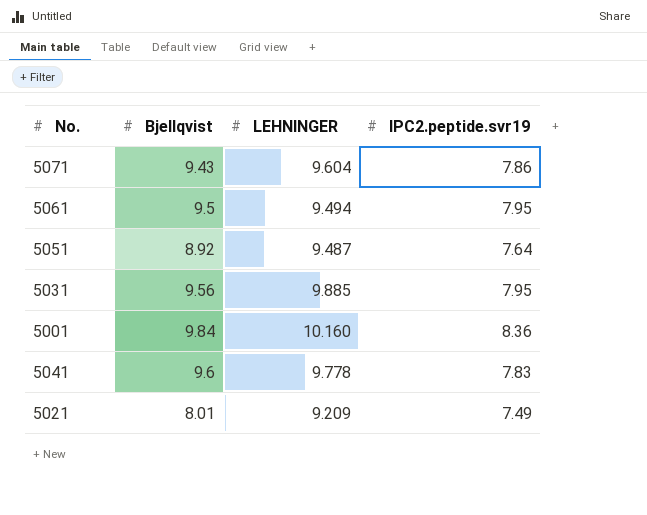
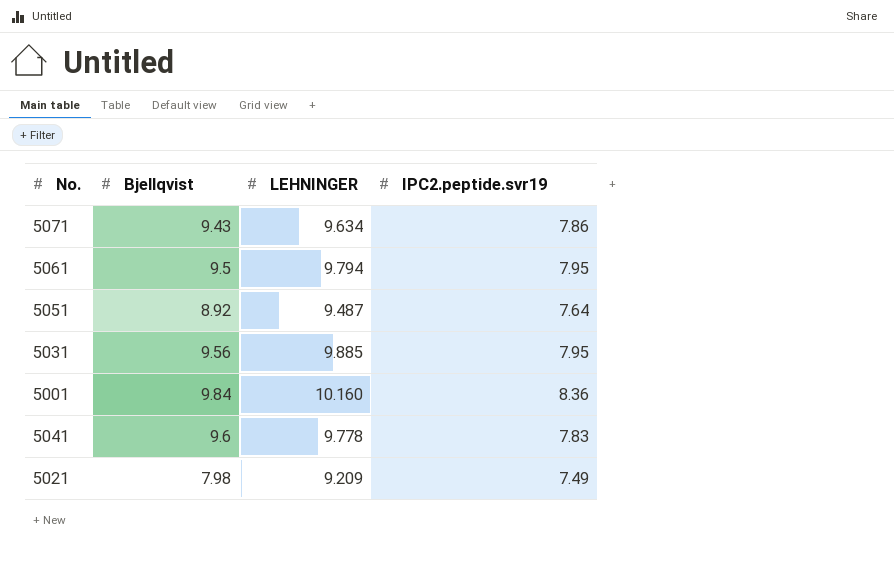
5071 | LEHNINGER: 9.604 -> 9.634
5061 | LEHNINGER: 9.494 -> 9.794
5021 | Bjellqvist: 8.01 -> 7.98

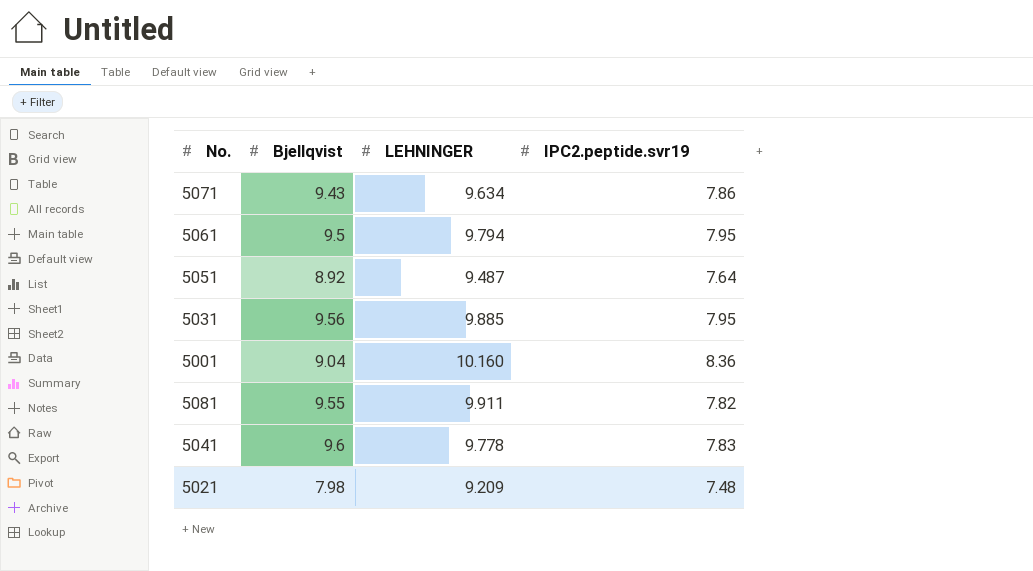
5001 | Bjellqvist: 9.84 -> 9.04
row 5081: none -> 9.55 | 9.911 | 7.82
5021 | IPC2.peptide.svr19: 7.49 -> 7.48

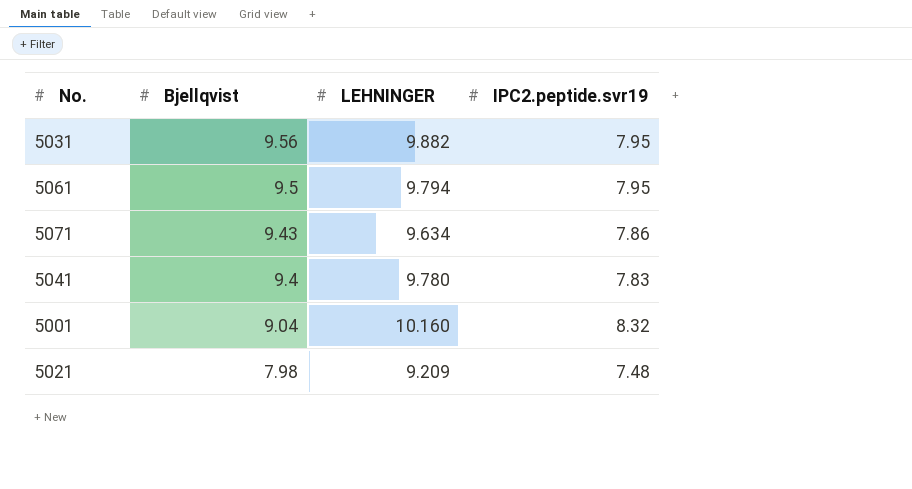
row order: none -> Bjellqvist descending
row 5051: 8.92 | 9.487 | 7.64 -> none
row 5081: 9.55 | 9.911 | 7.82 -> none
5031 | LEHNINGER: 9.885 -> 9.882
5041 | Bjellqvist: 9.6 -> 9.4
5041 | LEHNINGER: 9.778 -> 9.780
5001 | IPC2.peptide.svr19: 8.36 -> 8.32

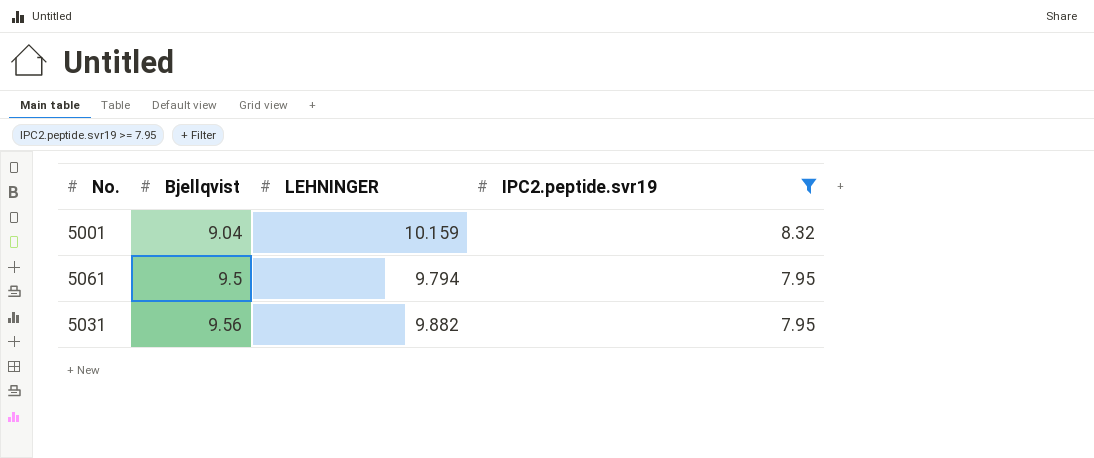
filter: none -> IPC2.peptide.svr19 >= 7.95
row order: Bjellqvist descending -> Bjellqvist ascending
5001 | LEHNINGER: 10.160 -> 10.159

